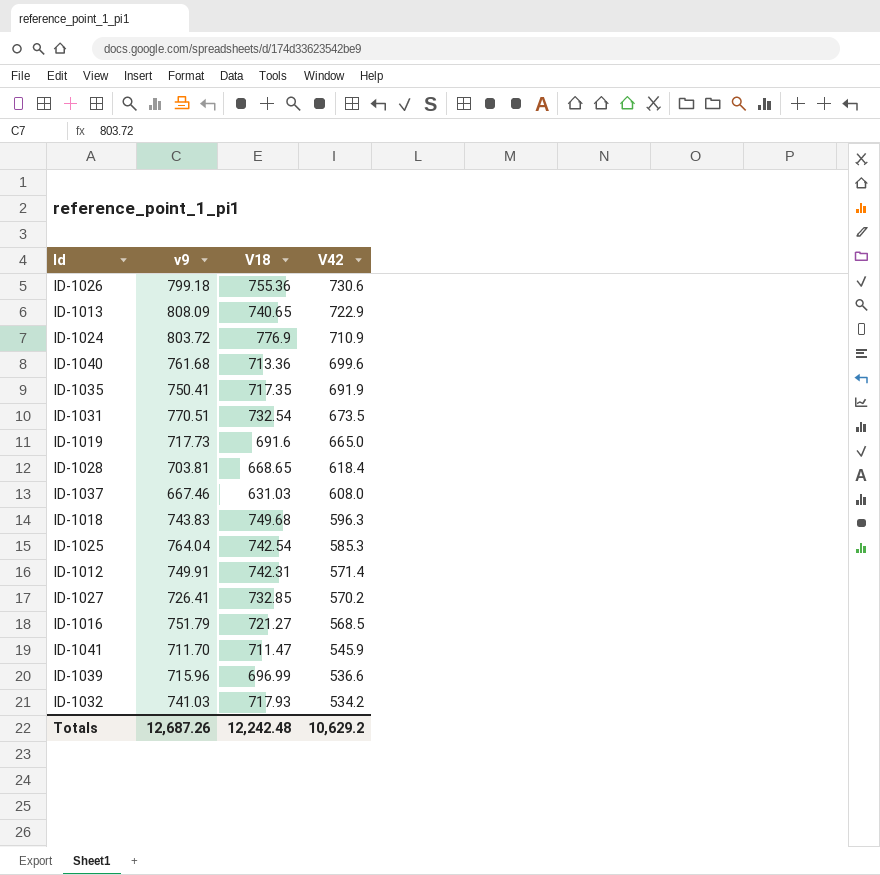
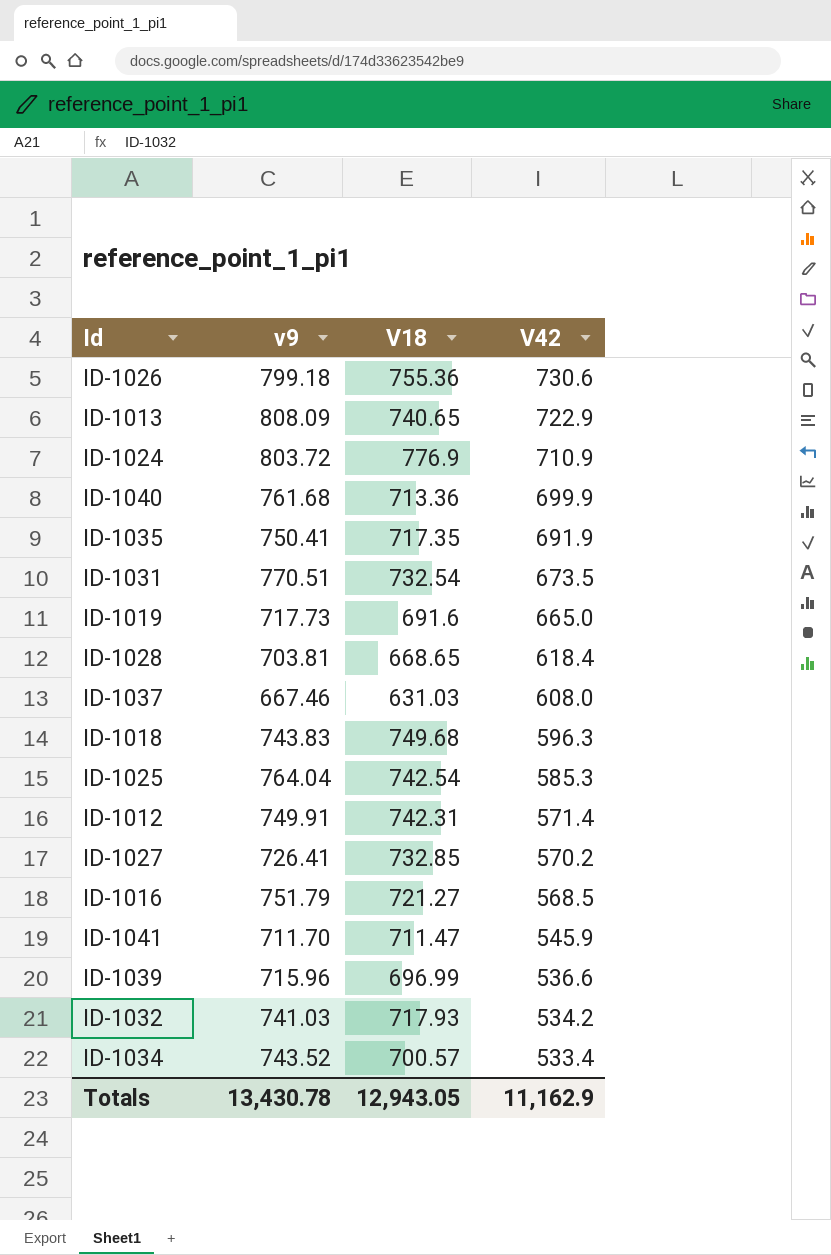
ID-1040 | V42: 699.6 -> 699.9
row ID-1034: none -> 743.52 | 700.57 | 533.4
Totals | v9: 12,687.26 -> 13,430.78
Totals | V18: 12,242.48 -> 12,943.05
Totals | V42: 10,629.2 -> 11,162.9

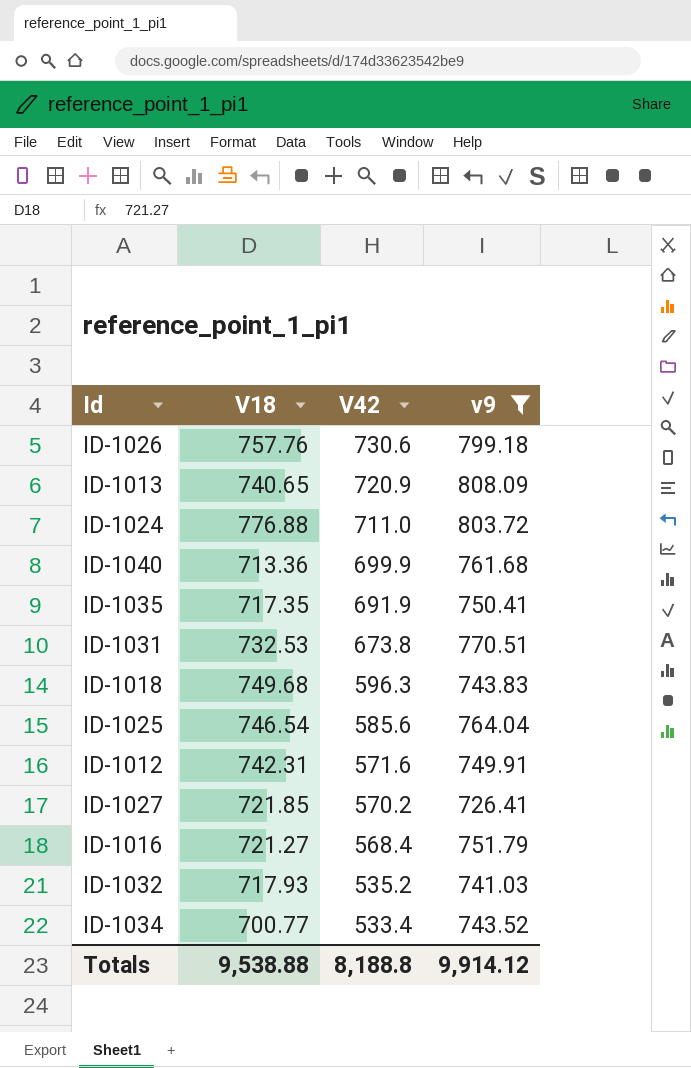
filter: none -> v9 >= 726.41
column v9 | position: 2 -> 4
ID-1026 | V18: 755.36 -> 757.76
ID-1013 | V42: 722.9 -> 720.9
ID-1024 | V18: 776.9 -> 776.88
ID-1024 | V42: 710.9 -> 711.0
ID-1031 | V18: 732.54 -> 732.53
ID-1031 | V42: 673.5 -> 673.8
ID-1025 | V18: 742.54 -> 746.54
ID-1025 | V42: 585.3 -> 585.6
ID-1012 | V42: 571.4 -> 571.6
ID-1027 | V18: 732.85 -> 721.85
ID-1016 | V42: 568.5 -> 568.4
ID-1032 | V42: 534.2 -> 535.2
ID-1034 | V18: 700.57 -> 700.77
Totals | V18: 12,943.05 -> 9,538.88
Totals | V42: 11,162.9 -> 8,188.8
Totals | v9: 13,430.78 -> 9,914.12

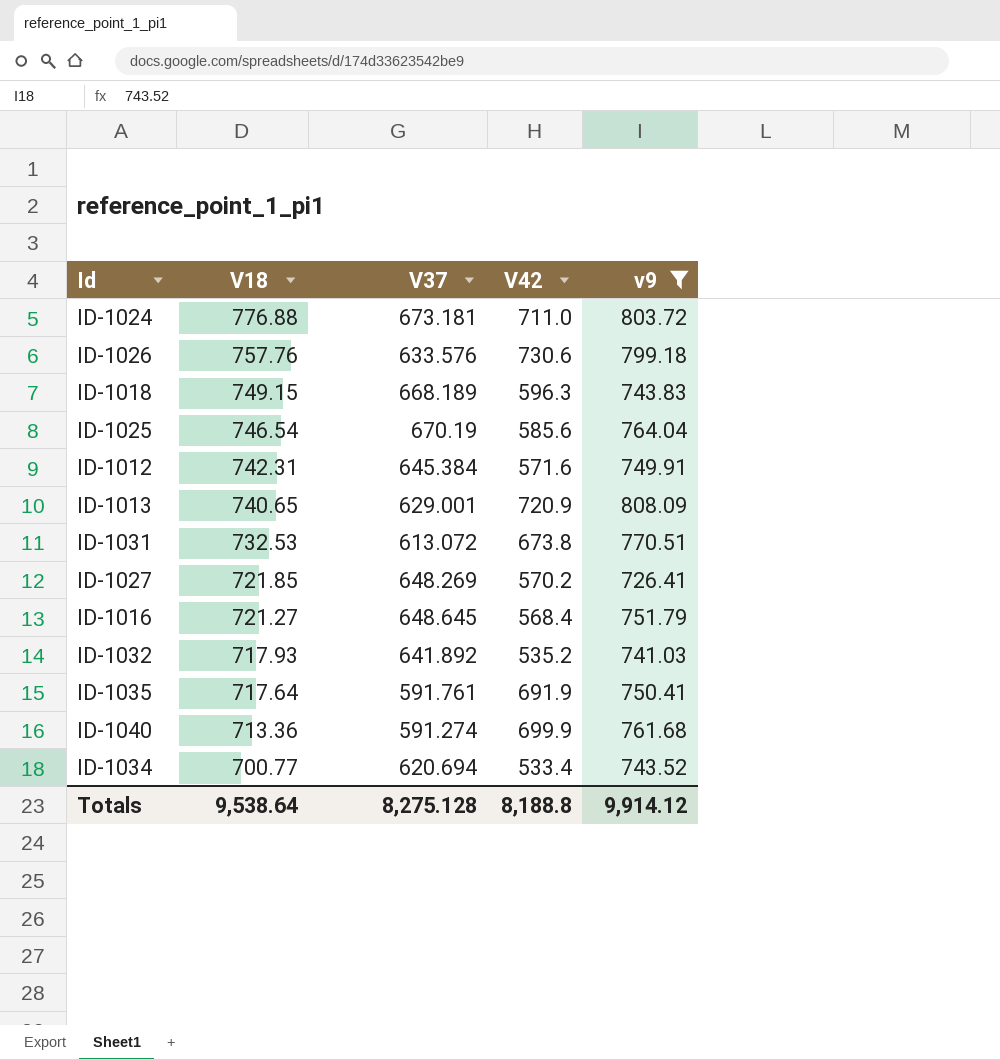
row order: V42 descending -> V18 descending
column V37 | position: none -> 3
ID-1018 | V18: 749.68 -> 749.15
ID-1035 | V18: 717.35 -> 717.64
Totals | V18: 9,538.88 -> 9,538.64

